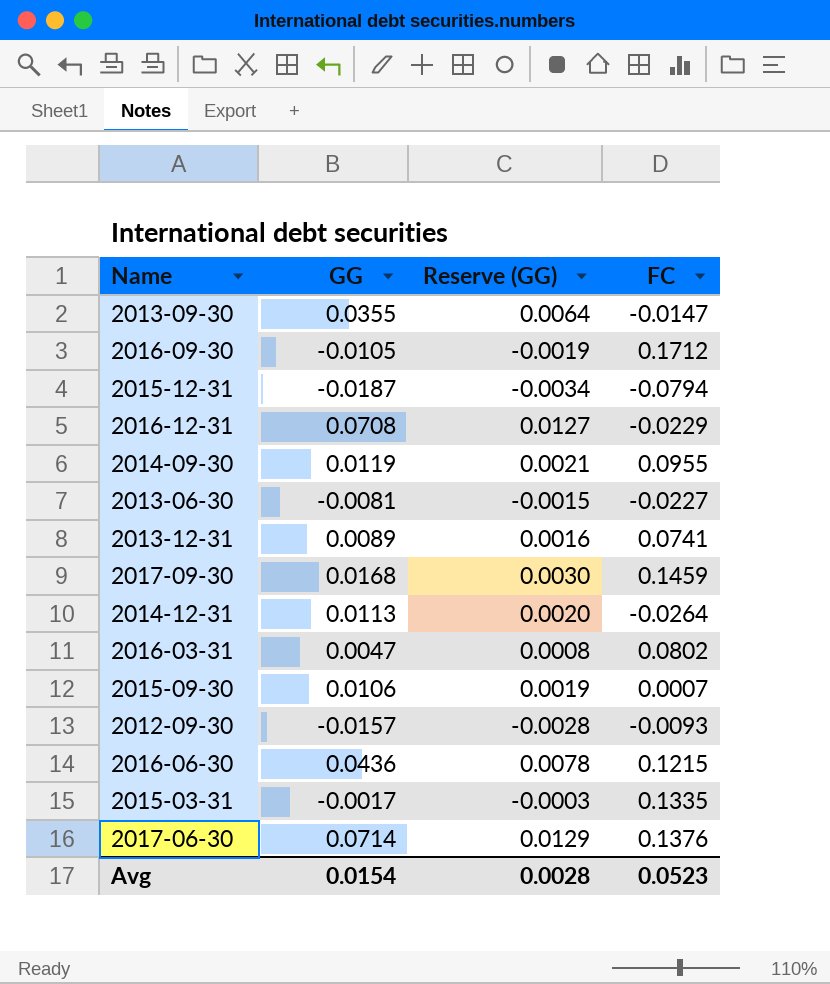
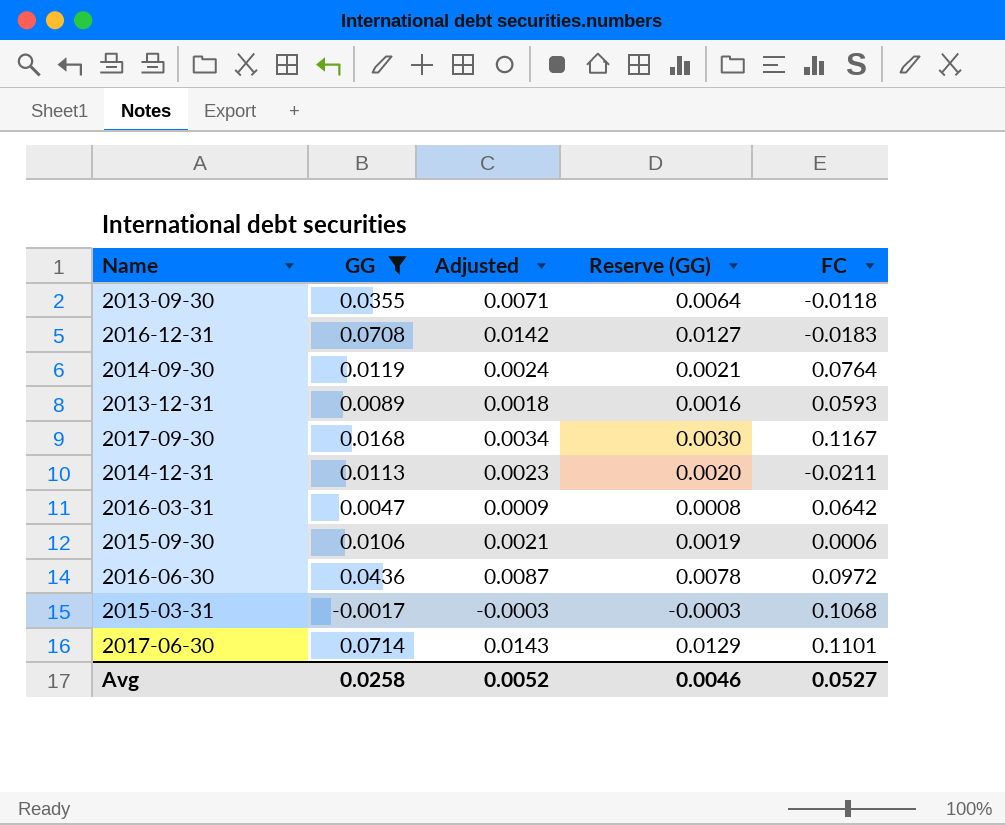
filter: none -> GG >= -0.0017
column Adjusted | formula: none -> [GG] * 0.2
2013-09-30 | FC: -0.0147 -> -0.0118
2016-12-31 | FC: -0.0229 -> -0.0183
2014-09-30 | FC: 0.0955 -> 0.0764
2013-12-31 | FC: 0.0741 -> 0.0593
2017-09-30 | FC: 0.1459 -> 0.1167
2014-12-31 | FC: -0.0264 -> -0.0211
2016-03-31 | FC: 0.0802 -> 0.0642
2015-09-30 | FC: 0.0007 -> 0.0006
2016-06-30 | FC: 0.1215 -> 0.0972
2015-03-31 | FC: 0.1335 -> 0.1068
2017-06-30 | FC: 0.1376 -> 0.1101
Avg | GG: 0.0154 -> 0.0258
Avg | Reserve (GG): 0.0028 -> 0.0046
Avg | FC: 0.0523 -> 0.0527

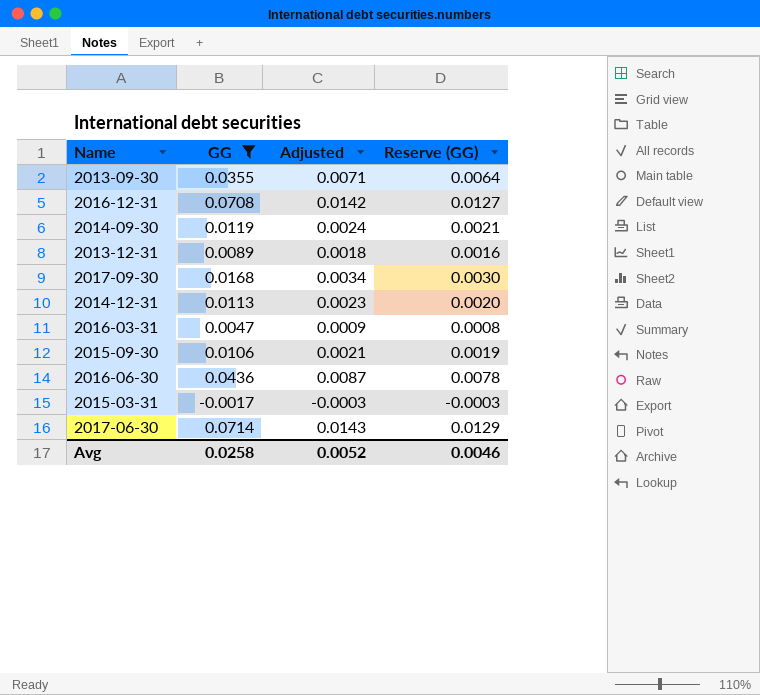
column FC | position: 5 -> none

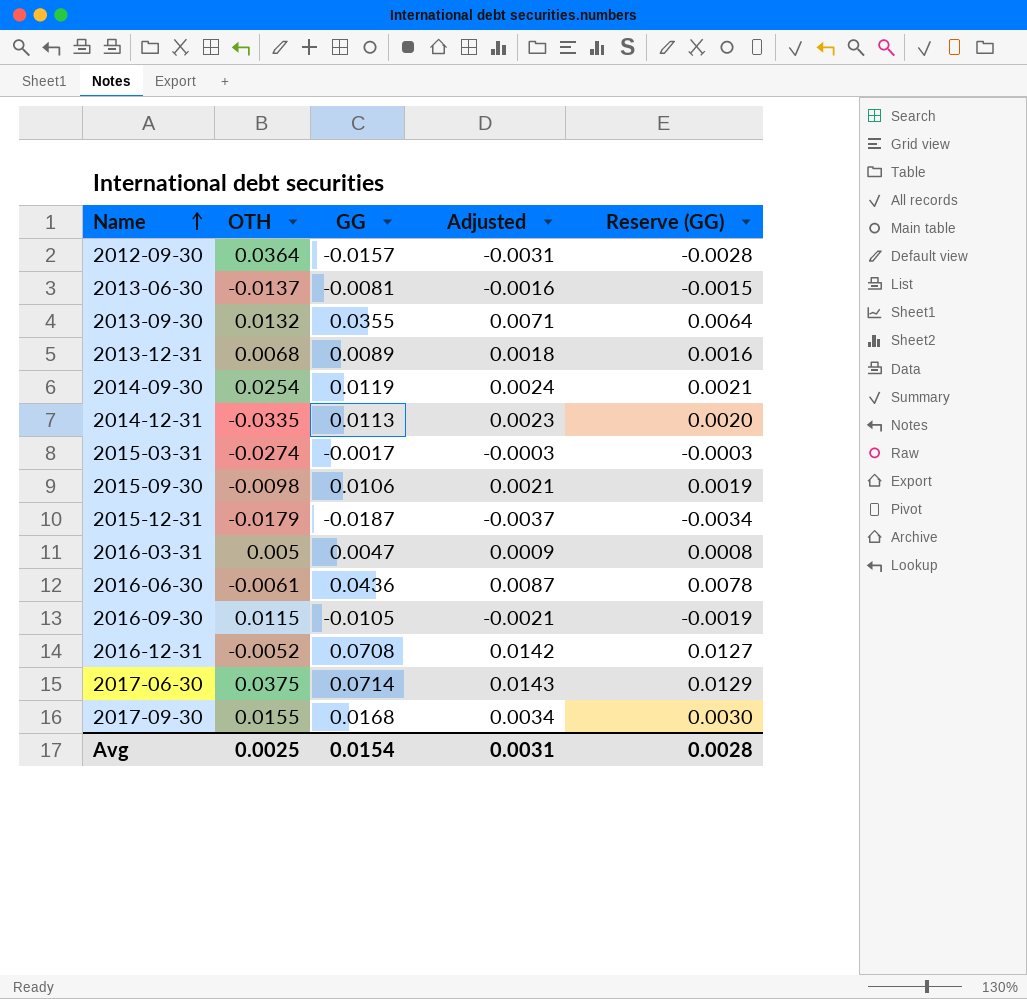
filter: GG >= -0.0017 -> none
row order: none -> Name ascending
column OTH | position: none -> 2
Avg | GG: 0.0258 -> 0.0154
Avg | Adjusted: 0.0052 -> 0.0031
Avg | Reserve (GG): 0.0046 -> 0.0028

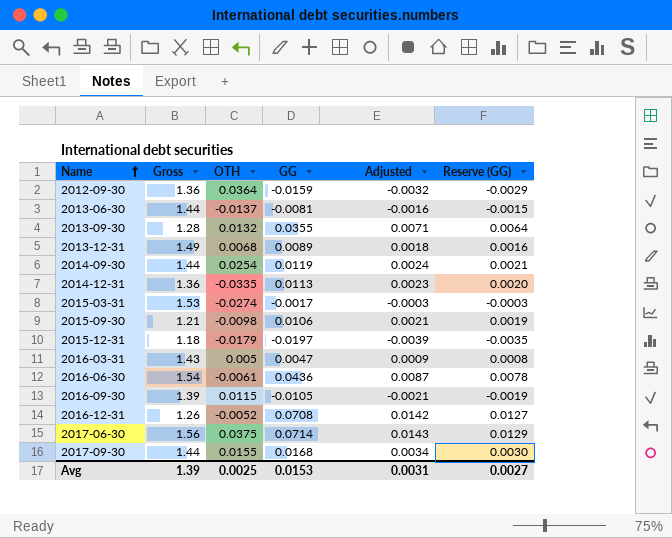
column Gross | position: none -> 2
2012-09-30 | GG: -0.0157 -> -0.0159
2012-09-30 | Adjusted: -0.0031 -> -0.0032
2012-09-30 | Reserve (GG): -0.0028 -> -0.0029
2015-12-31 | GG: -0.0187 -> -0.0197
2015-12-31 | Adjusted: -0.0037 -> -0.0039
2015-12-31 | Reserve (GG): -0.0034 -> -0.0035
Avg | GG: 0.0154 -> 0.0153
Avg | Reserve (GG): 0.0028 -> 0.0027

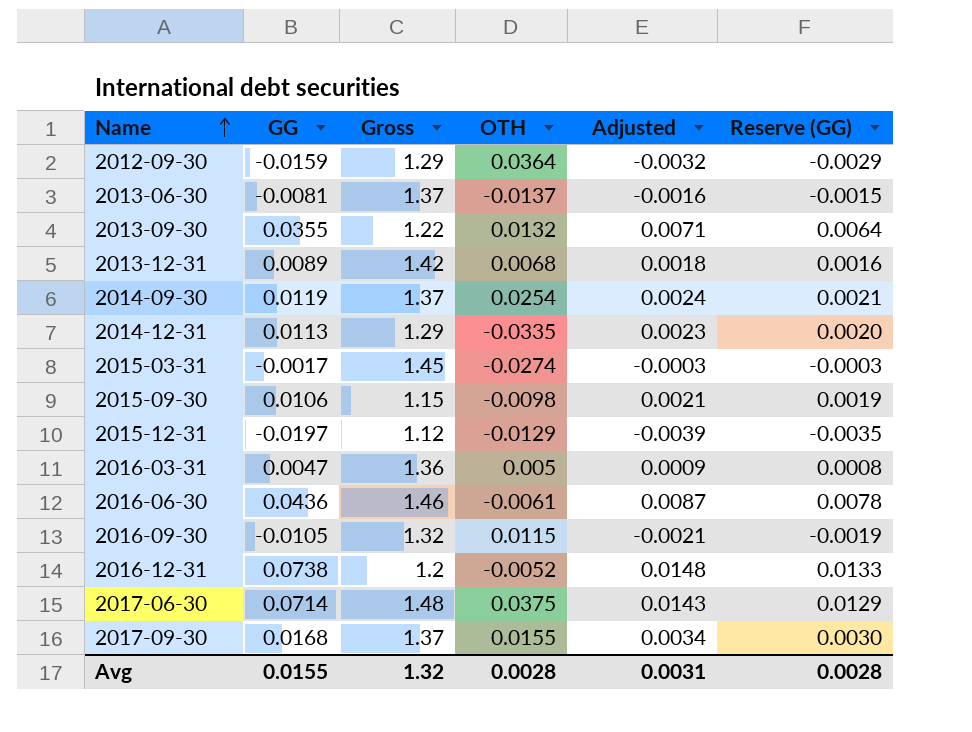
column GG | position: 4 -> 2
2012-09-30 | Gross: 1.36 -> 1.29
2013-06-30 | Gross: 1.44 -> 1.37
2013-09-30 | Gross: 1.28 -> 1.22
2013-12-31 | Gross: 1.49 -> 1.42
2014-09-30 | Gross: 1.44 -> 1.37
2014-12-31 | Gross: 1.36 -> 1.29
2015-03-31 | Gross: 1.53 -> 1.45
2015-09-30 | Gross: 1.21 -> 1.15
2015-12-31 | Gross: 1.18 -> 1.12
2015-12-31 | OTH: -0.0179 -> -0.0129
2016-03-31 | Gross: 1.43 -> 1.36
2016-06-30 | Gross: 1.54 -> 1.46
2016-09-30 | Gross: 1.39 -> 1.32
2016-12-31 | GG: 0.0708 -> 0.0738
2016-12-31 | Gross: 1.26 -> 1.2
2016-12-31 | Adjusted: 0.0142 -> 0.0148
2016-12-31 | Reserve (GG): 0.0127 -> 0.0133
2017-06-30 | Gross: 1.56 -> 1.48
2017-09-30 | Gross: 1.44 -> 1.37
Avg | GG: 0.0153 -> 0.0155
Avg | Gross: 1.39 -> 1.32
Avg | OTH: 0.0025 -> 0.0028
Avg | Reserve (GG): 0.0027 -> 0.0028

